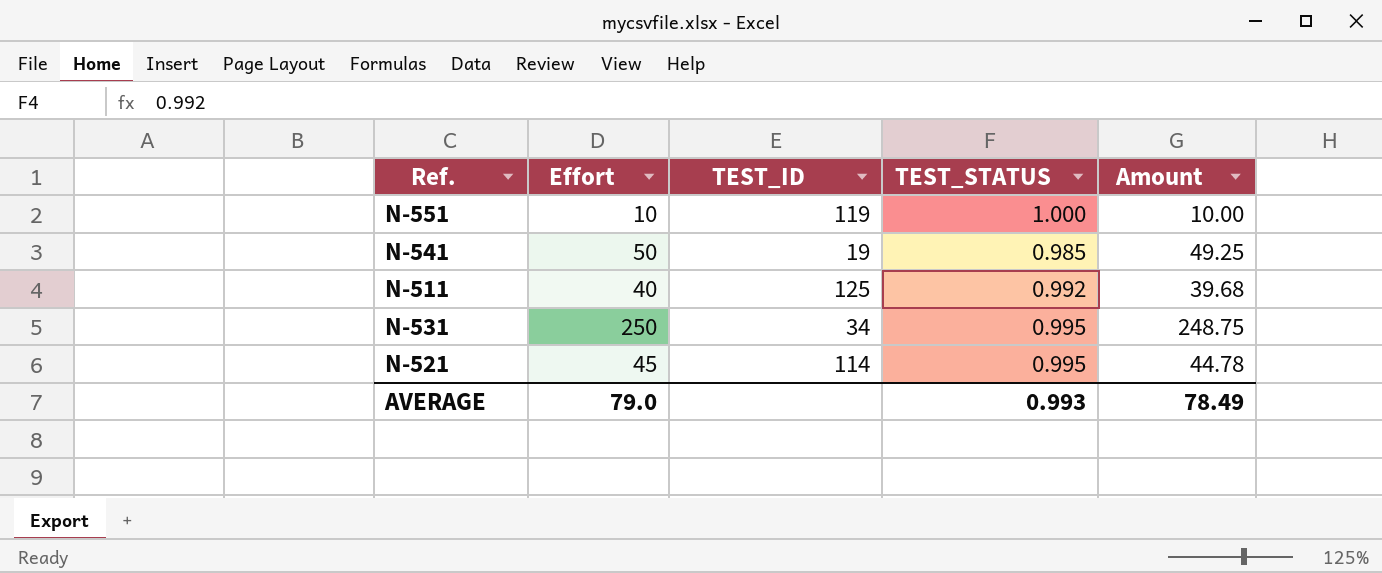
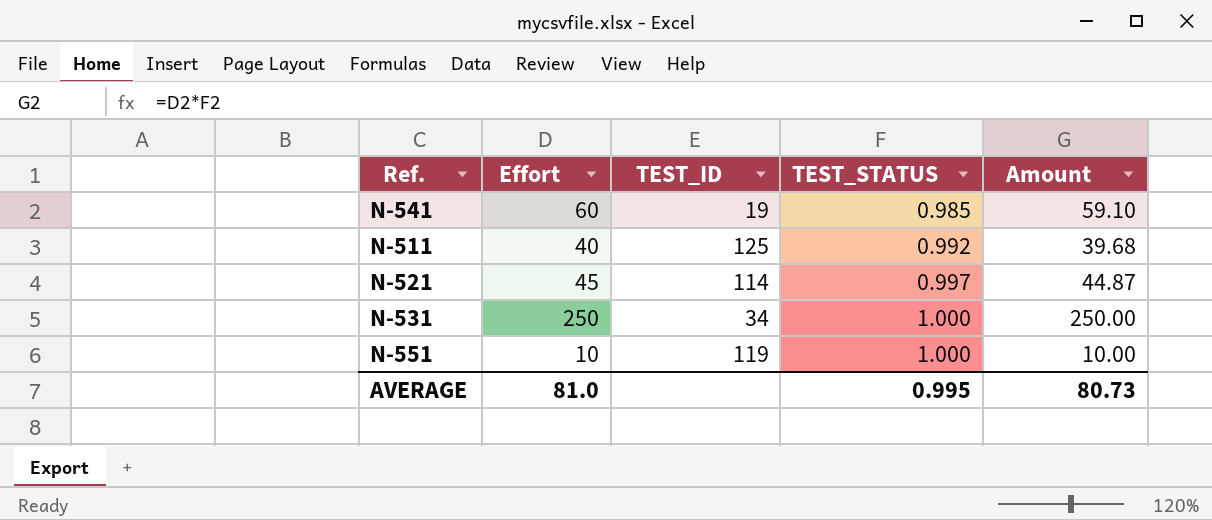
row order: none -> TEST_STATUS ascending
N-541 | Effort: 50 -> 60
N-541 | Amount: 49.25 -> 59.10
N-521 | TEST_STATUS: 0.995 -> 0.997
N-521 | Amount: 44.78 -> 44.87
N-531 | TEST_STATUS: 0.995 -> 1.000
N-531 | Amount: 248.75 -> 250.00
AVERAGE | Effort: 79.0 -> 81.0
AVERAGE | TEST_STATUS: 0.993 -> 0.995
AVERAGE | Amount: 78.49 -> 80.73

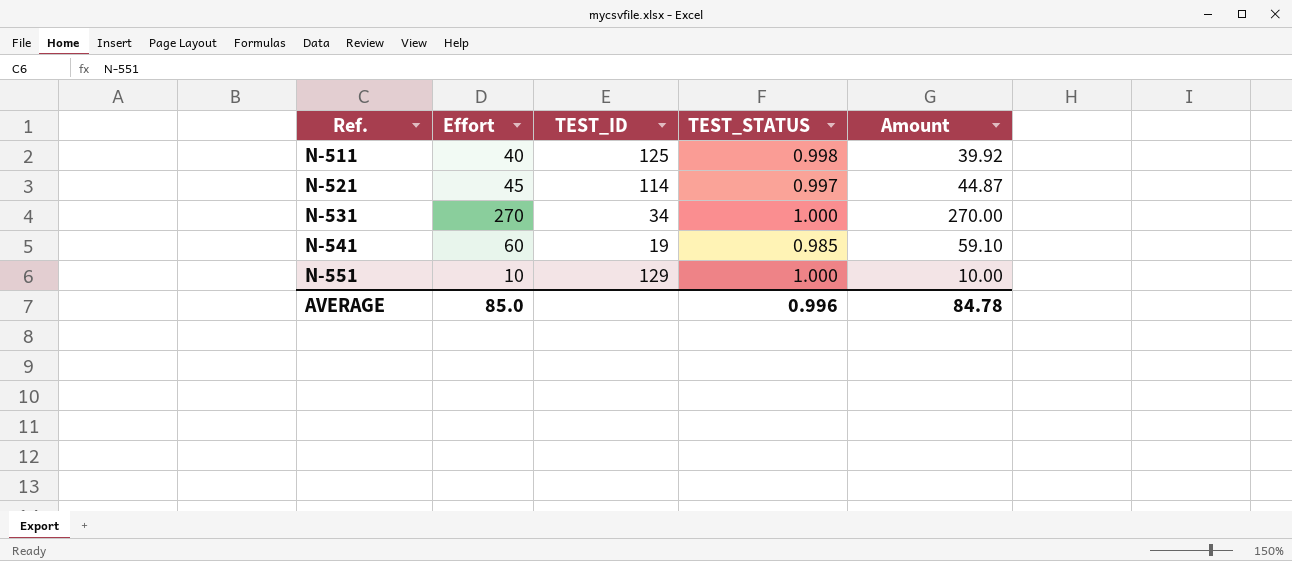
row order: TEST_STATUS ascending -> Ref. ascending
N-511 | TEST_STATUS: 0.992 -> 0.998
N-511 | Amount: 39.68 -> 39.92
N-531 | Effort: 250 -> 270
N-531 | Amount: 250.00 -> 270.00
N-551 | TEST_ID: 119 -> 129
AVERAGE | Effort: 81.0 -> 85.0
AVERAGE | TEST_STATUS: 0.995 -> 0.996
AVERAGE | Amount: 80.73 -> 84.78

